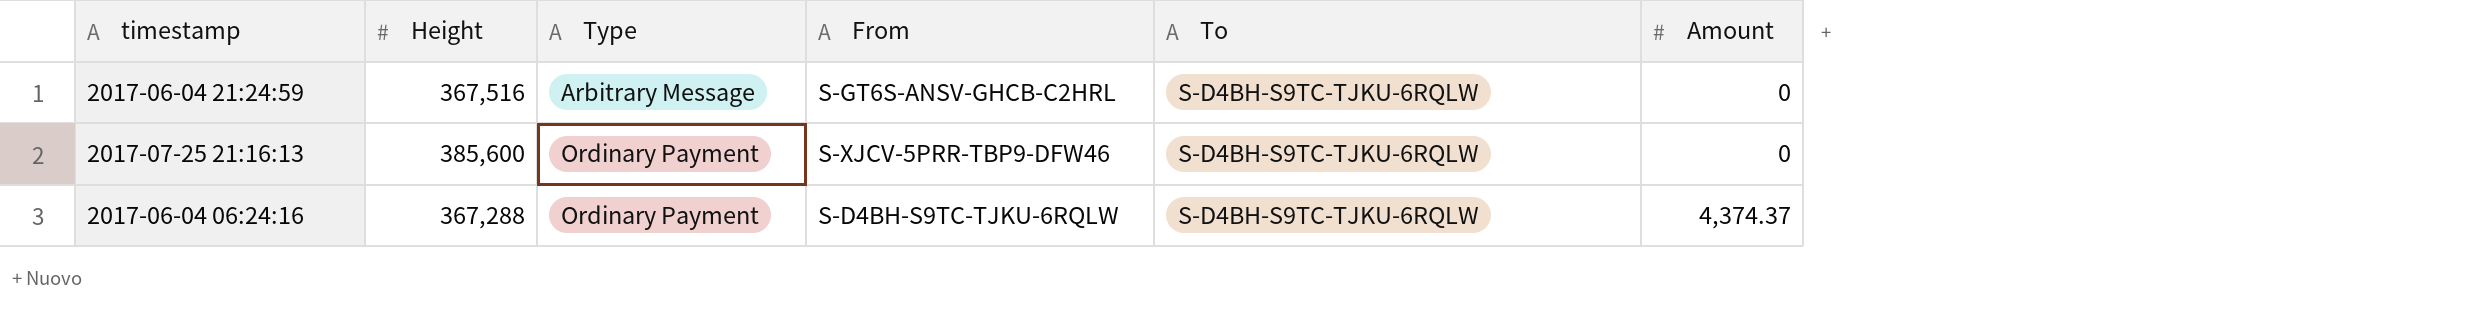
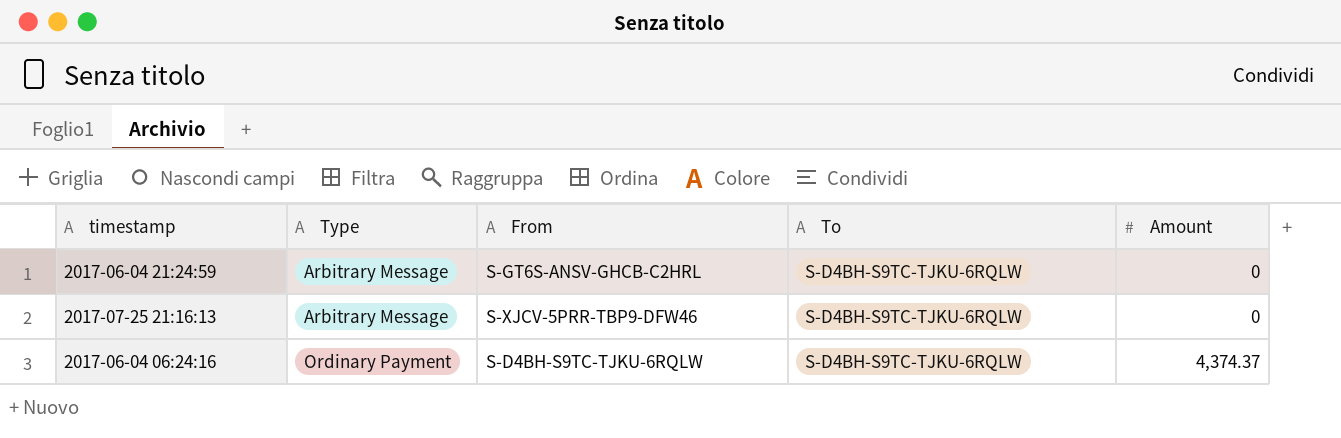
column Height | position: 2 -> none
2017-07-25 21:16:13 | Type: Ordinary Payment -> Arbitrary Message

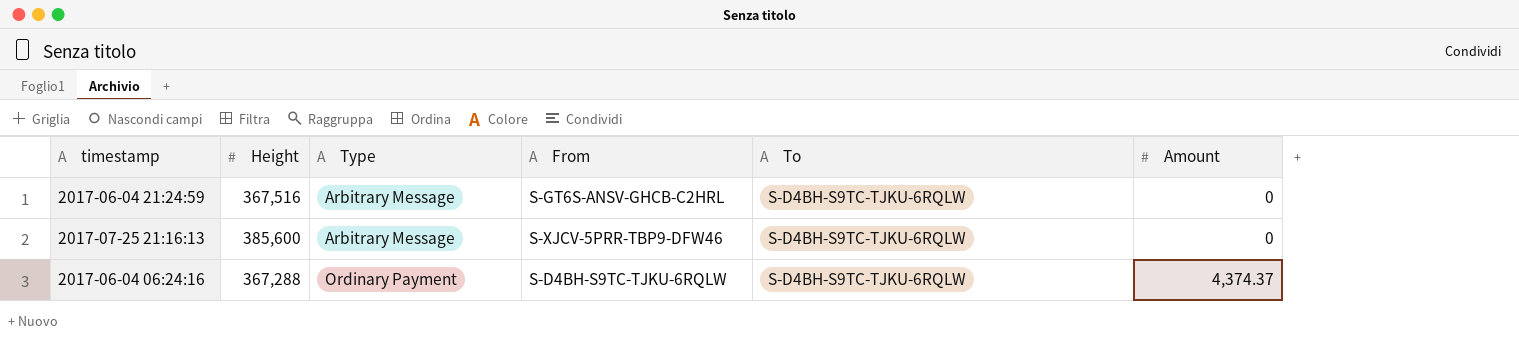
column Height | position: none -> 2

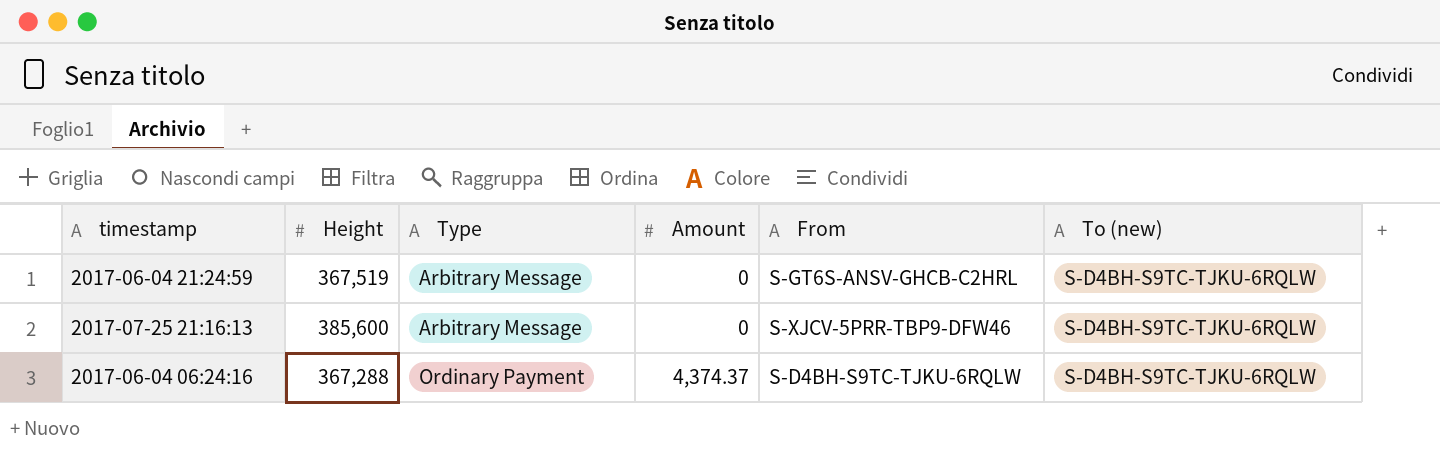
column Amount | position: 6 -> 4
column name: To -> To (new)
2017-06-04 21:24:59 | Height: 367,516 -> 367,519

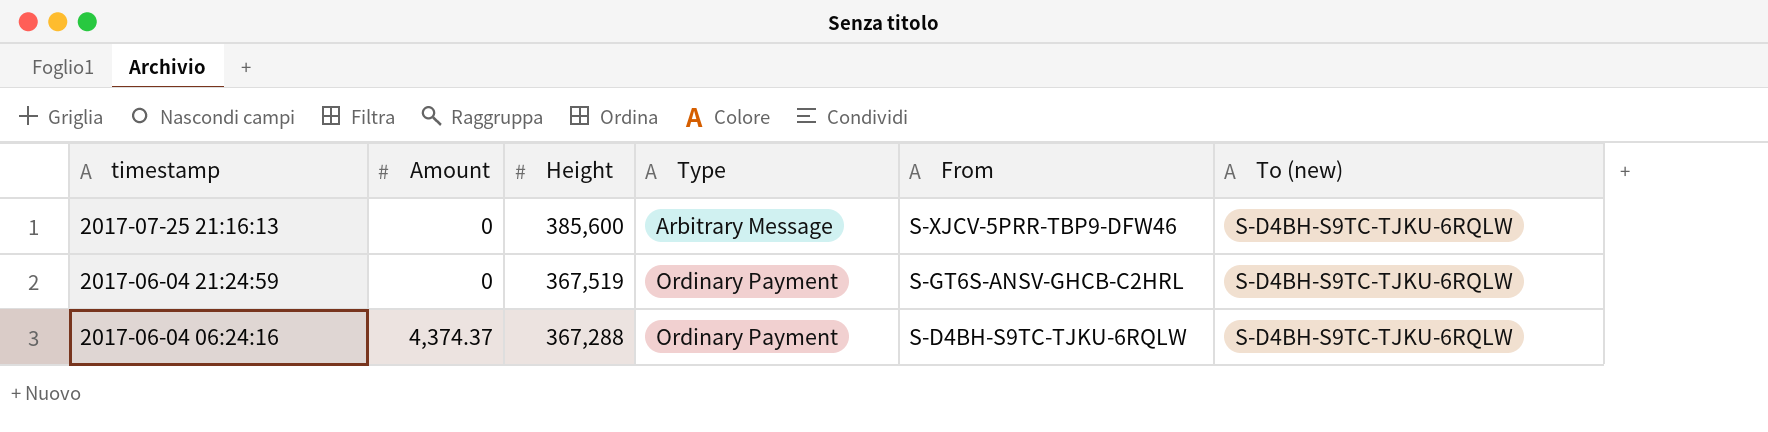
row order: Type ascending -> timestamp descending
column Amount | position: 4 -> 2
2017-06-04 21:24:59 | Type: Arbitrary Message -> Ordinary Payment

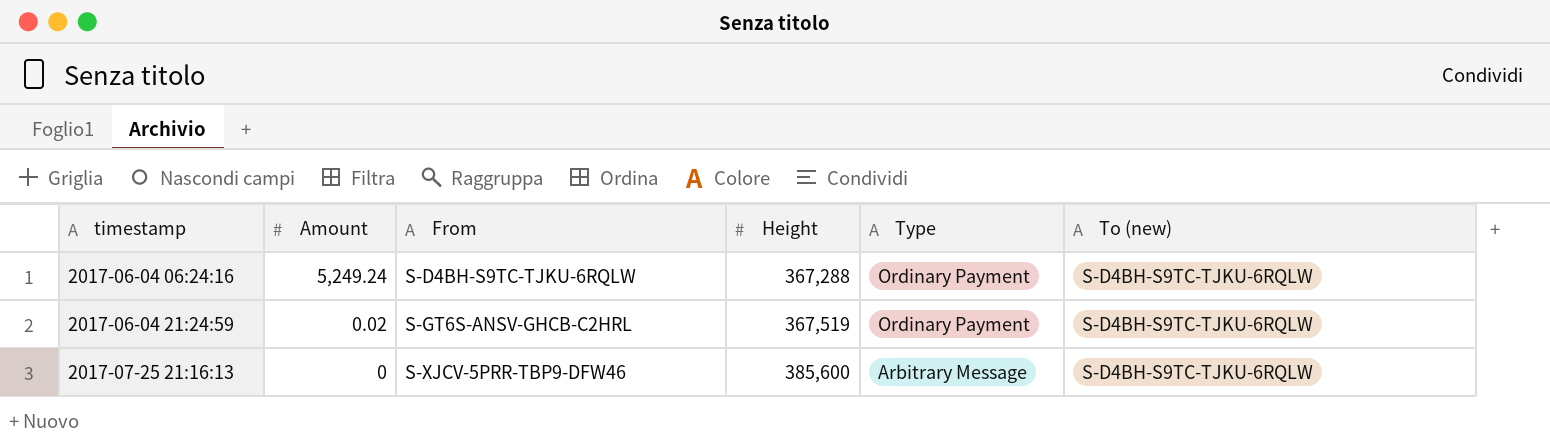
row order: timestamp descending -> timestamp ascending
column From | position: 5 -> 3
2017-06-04 06:24:16 | Amount: 4,374.37 -> 5,249.24
2017-06-04 21:24:59 | Amount: 0 -> 0.02

